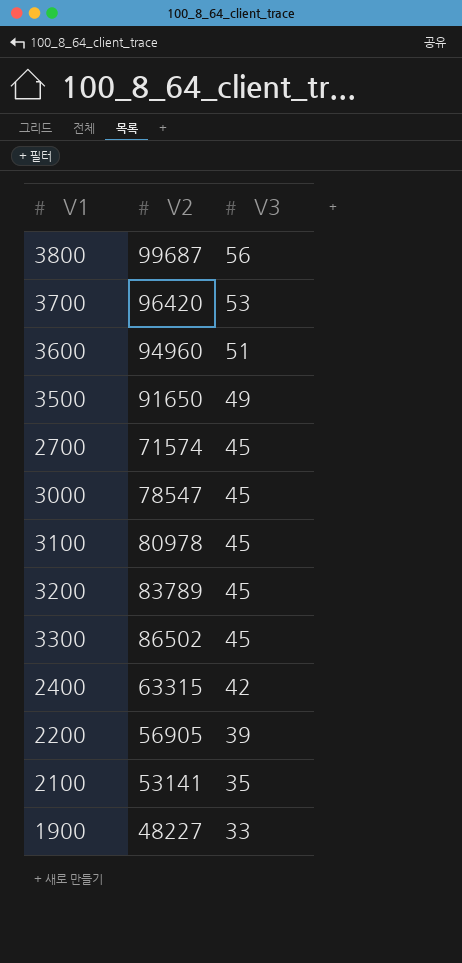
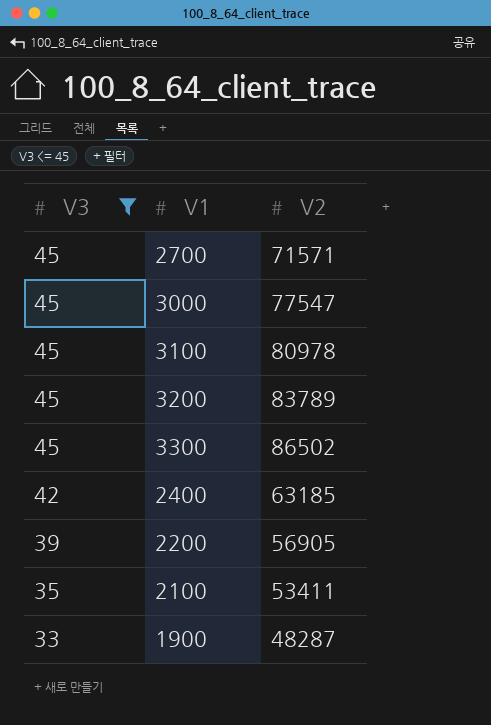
filter: none -> V3 <= 45
column V3 | position: 3 -> 1
2700 | V2: 71574 -> 71571
3000 | V2: 78547 -> 77547
2400 | V2: 63315 -> 63185
2100 | V2: 53141 -> 53411
1900 | V2: 48227 -> 48287

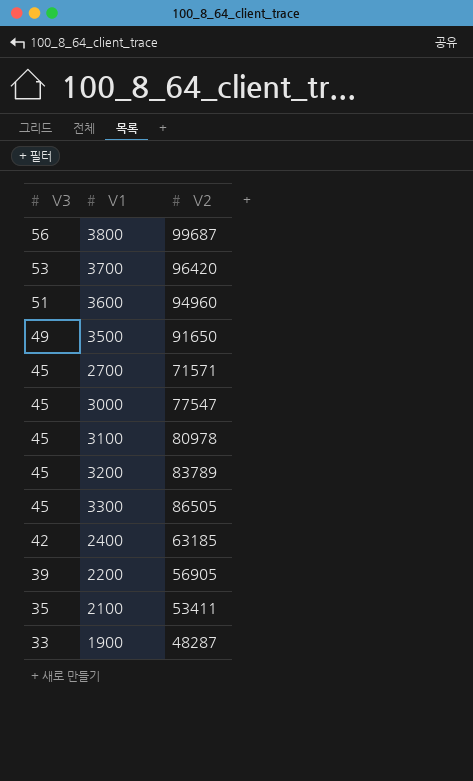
filter: V3 <= 45 -> none
3300 | V2: 86502 -> 86505

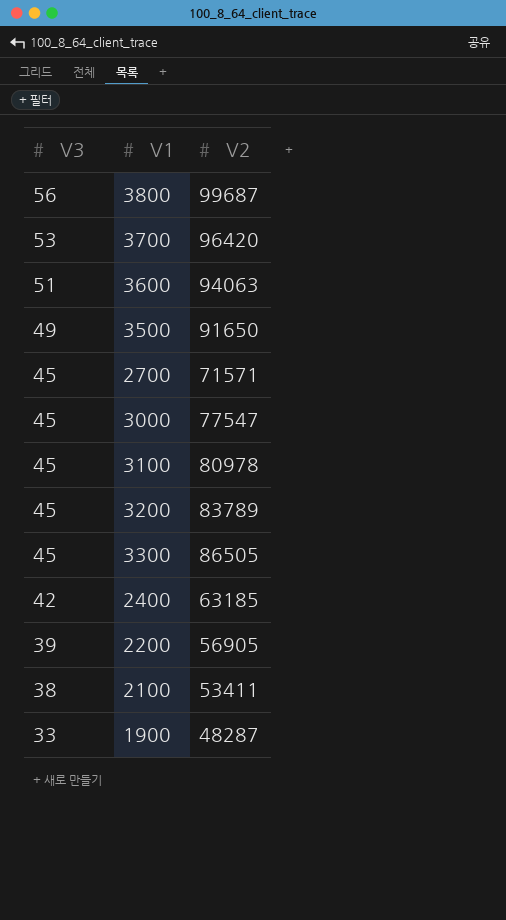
3600 | V2: 94960 -> 94063
2100 | V3: 35 -> 38

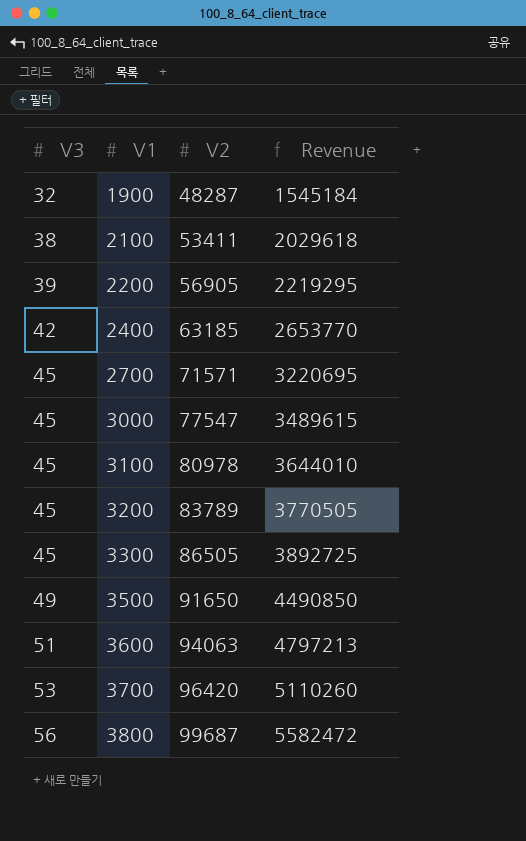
row order: V3 descending -> V3 ascending
column Revenue | formula: none -> [V3] * [V2]
1900 | V3: 33 -> 32

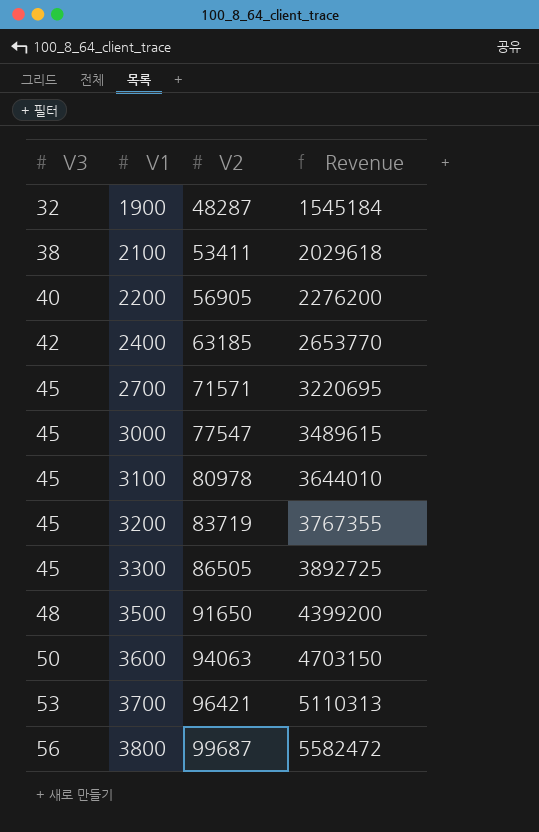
2200 | V3: 39 -> 40
2200 | Revenue: 2219295 -> 2276200
3200 | V2: 83789 -> 83719
3200 | Revenue: 3770505 -> 3767355
3500 | V3: 49 -> 48
3500 | Revenue: 4490850 -> 4399200
3600 | V3: 51 -> 50
3600 | Revenue: 4797213 -> 4703150
3700 | V2: 96420 -> 96421
3700 | Revenue: 5110260 -> 5110313

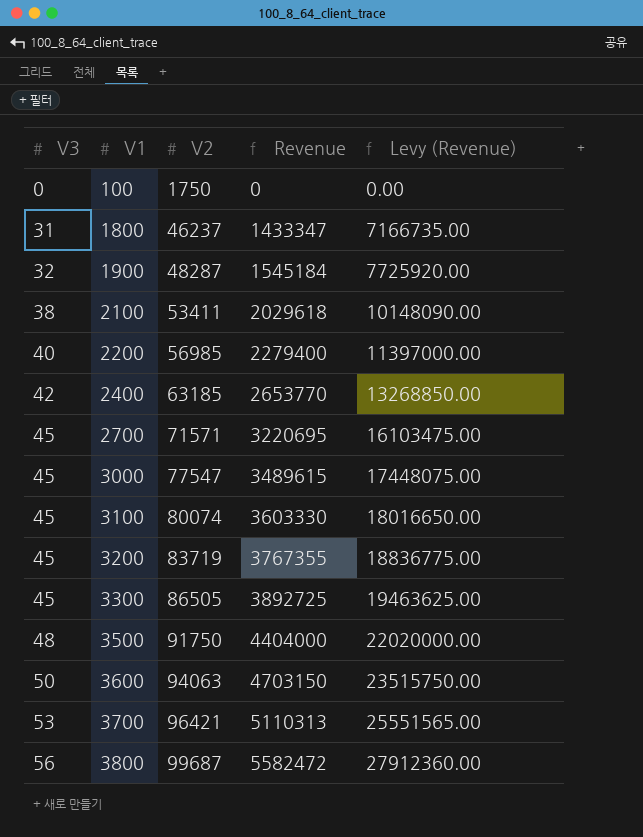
column Levy (Revenue) | formula: none -> [Revenue] * 5
row 100: none -> 0 | 1750 | 0 | 0.00
row 1800: none -> 31 | 46237 | 1433347 | 7166735.00
2200 | V2: 56905 -> 56985
2200 | Revenue: 2276200 -> 2279400
3100 | V2: 80978 -> 80074
3100 | Revenue: 3644010 -> 3603330
3500 | V2: 91650 -> 91750
3500 | Revenue: 4399200 -> 4404000

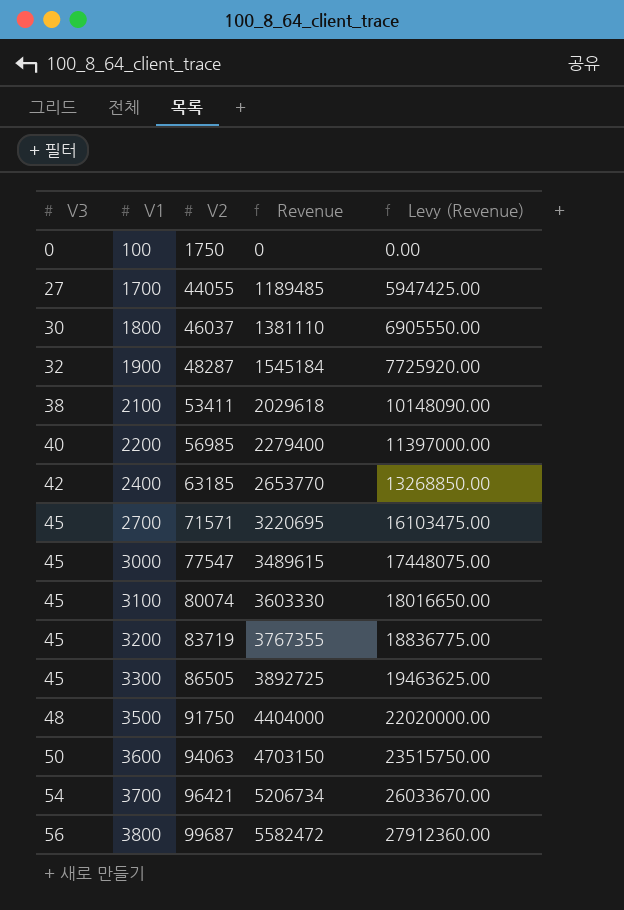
row 1700: none -> 27 | 44055 | 1189485 | 5947425.00
1800 | V3: 31 -> 30
1800 | V2: 46237 -> 46037
1800 | Revenue: 1433347 -> 1381110
1800 | Levy (Revenue): 7166735.00 -> 6905550.00
3700 | V3: 53 -> 54
3700 | Revenue: 5110313 -> 5206734
3700 | Levy (Revenue): 25551565.00 -> 26033670.00

